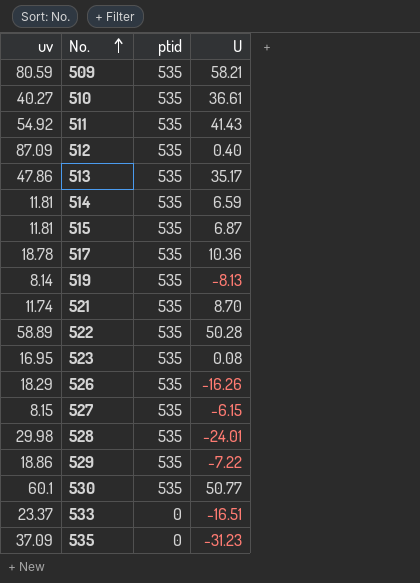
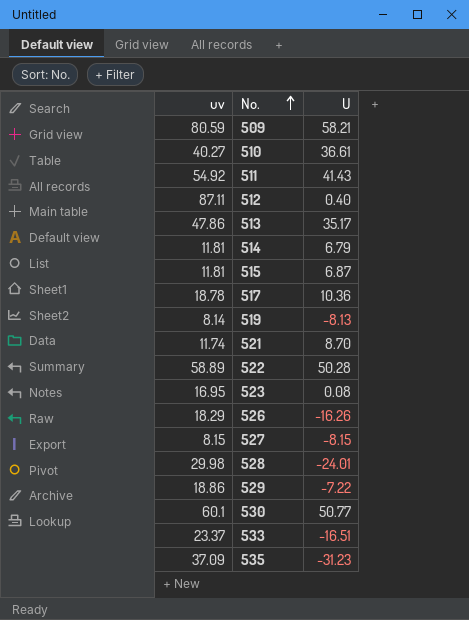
column ptid | position: 3 -> none
512 | uv: 87.09 -> 87.11
514 | U: 6.59 -> 6.79
527 | U: -6.15 -> -8.15

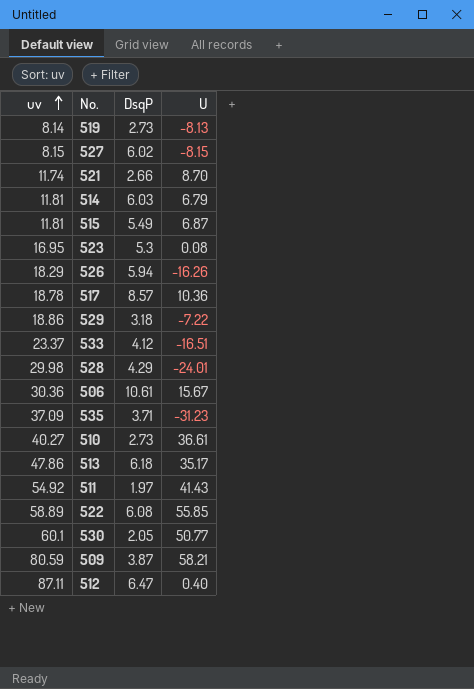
row order: No. ascending -> uv ascending
column DsqP | position: none -> 3
row 506: none -> 30.36 | 10.61 | 15.67
522 | U: 50.28 -> 55.85

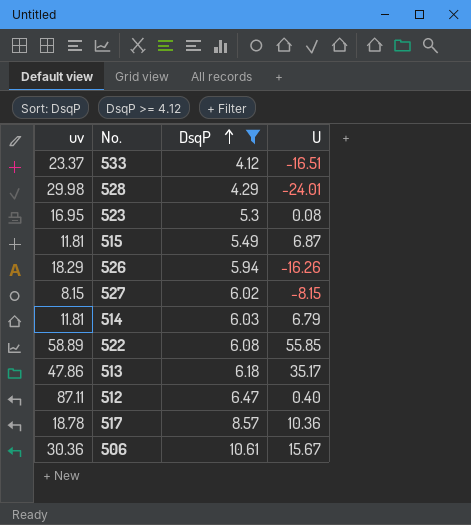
filter: none -> DsqP >= 4.12
row order: uv ascending -> DsqP ascending

